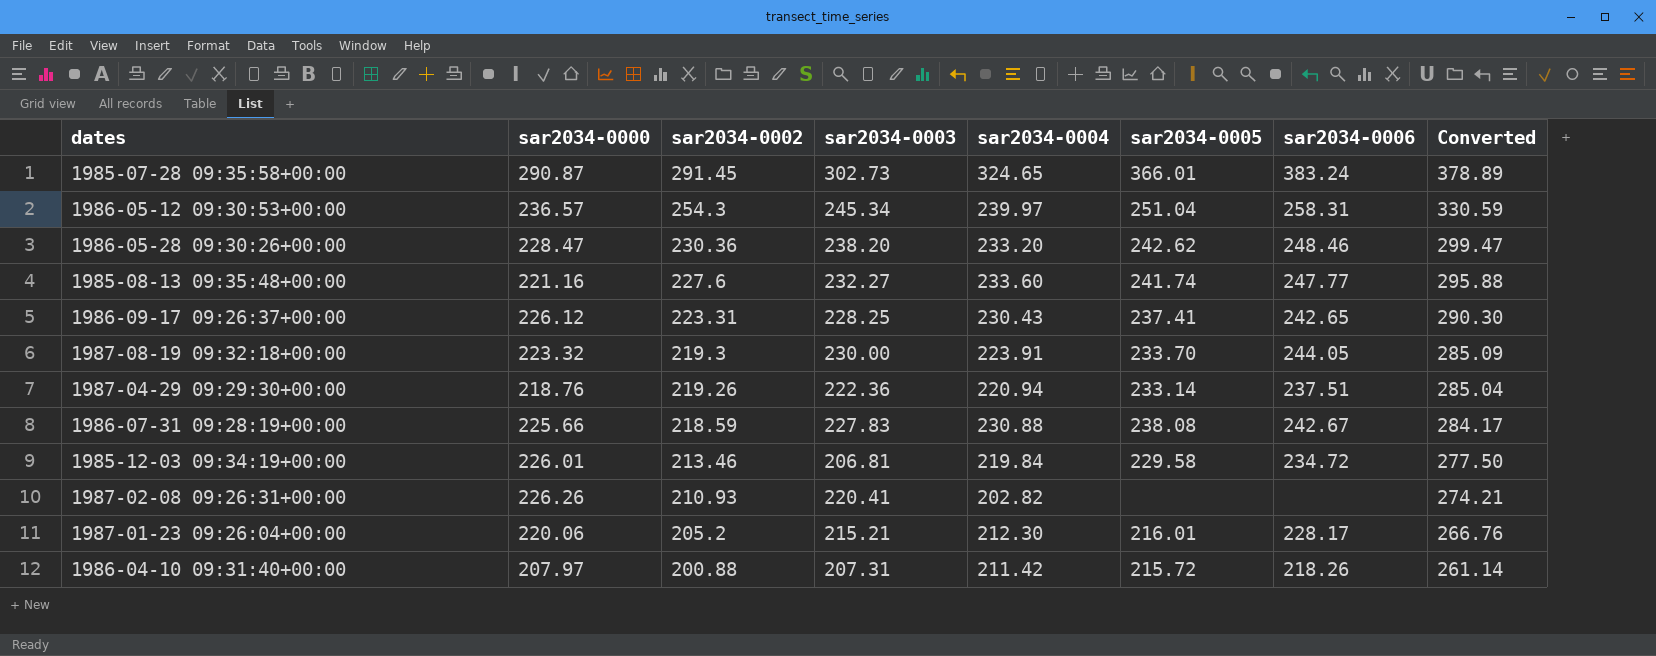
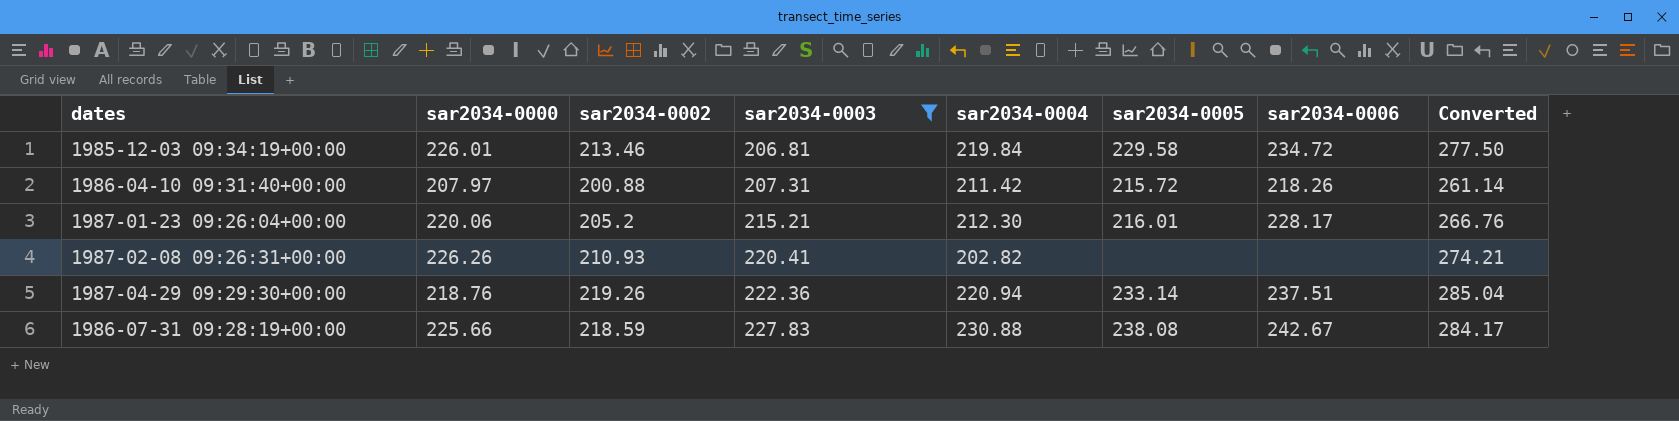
filter: none -> sar2034-0003 <= 227.83
row order: sar2034-0002 descending -> sar2034-0003 ascending

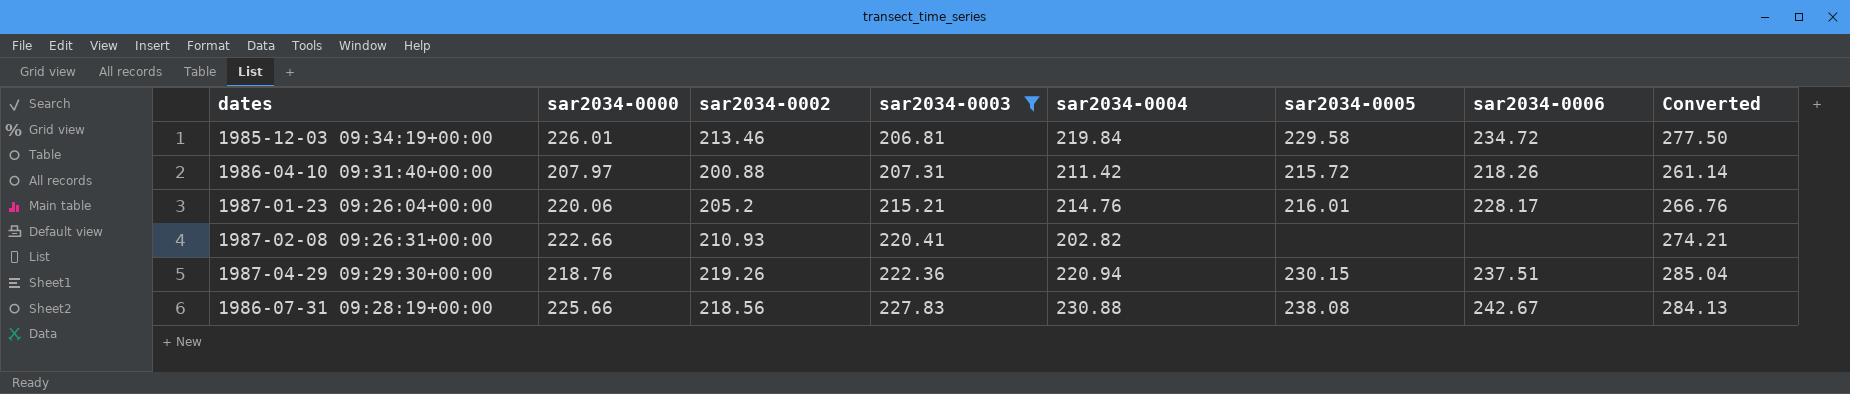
1987-01-23 09:26:04+00:00 | sar2034-0004: 212.30 -> 214.76
1987-02-08 09:26:31+00:00 | sar2034-0000: 226.26 -> 222.66
1987-04-29 09:29:30+00:00 | sar2034-0005: 233.14 -> 230.15
1986-07-31 09:28:19+00:00 | sar2034-0002: 218.59 -> 218.56
1986-07-31 09:28:19+00:00 | Converted: 284.17 -> 284.13

